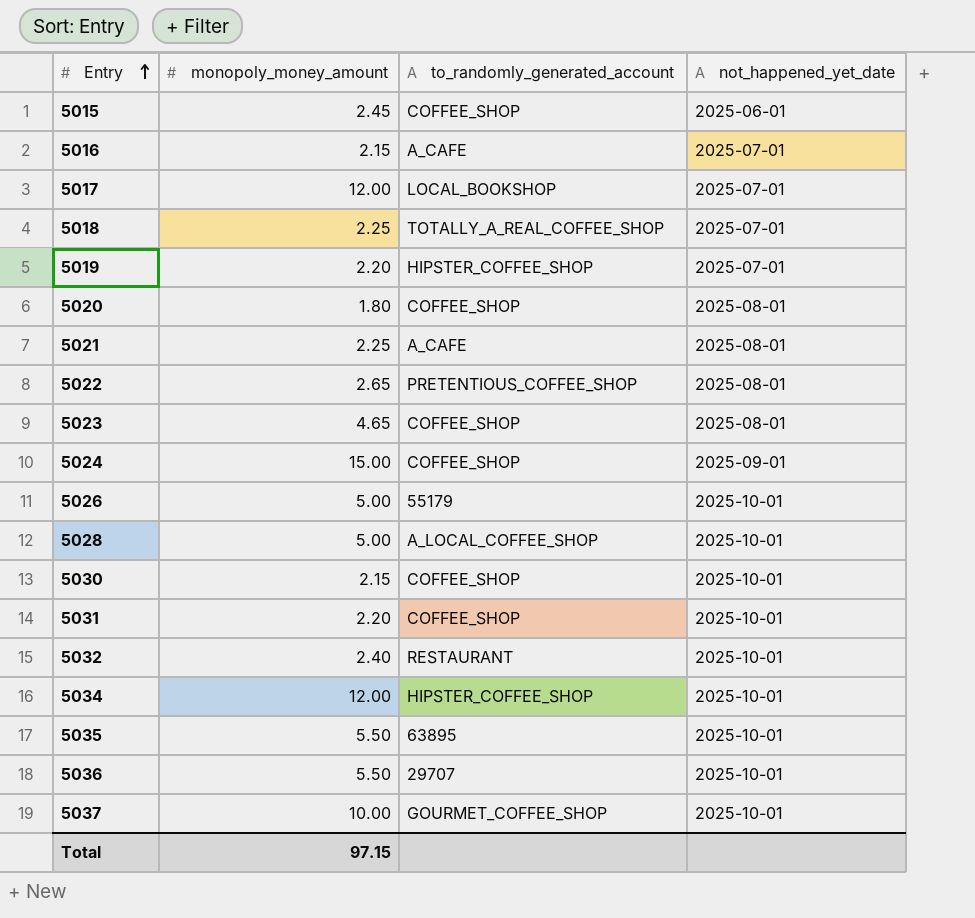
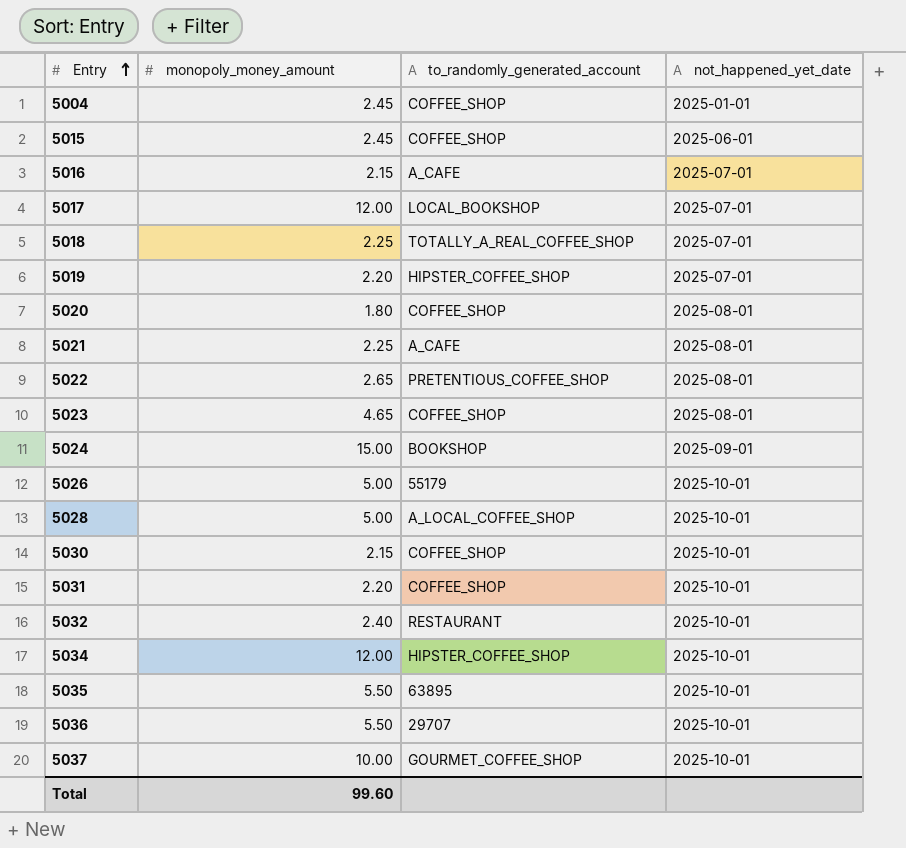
row 5004: none -> 2.45 | COFFEE_SHOP | 2025-01-01
5024 | to_randomly_generated_account: COFFEE_SHOP -> BOOKSHOP
Total | monopoly_money_amount: 97.15 -> 99.60

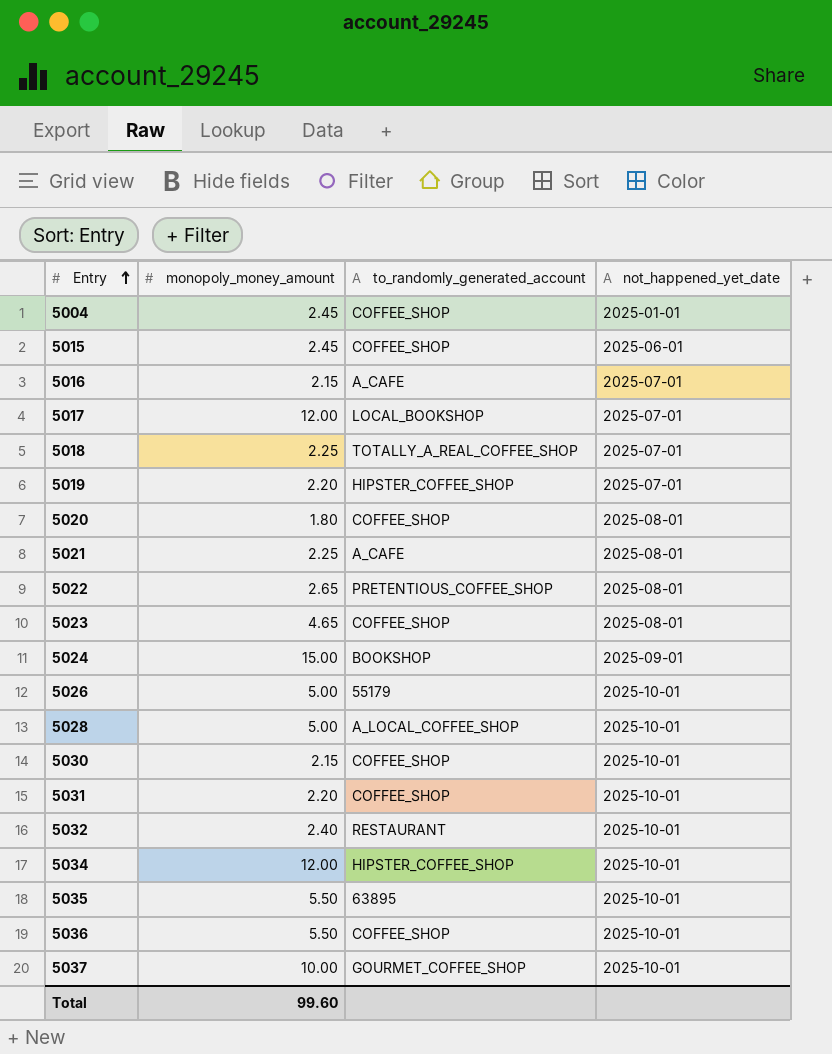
5036 | to_randomly_generated_account: 29707 -> COFFEE_SHOP

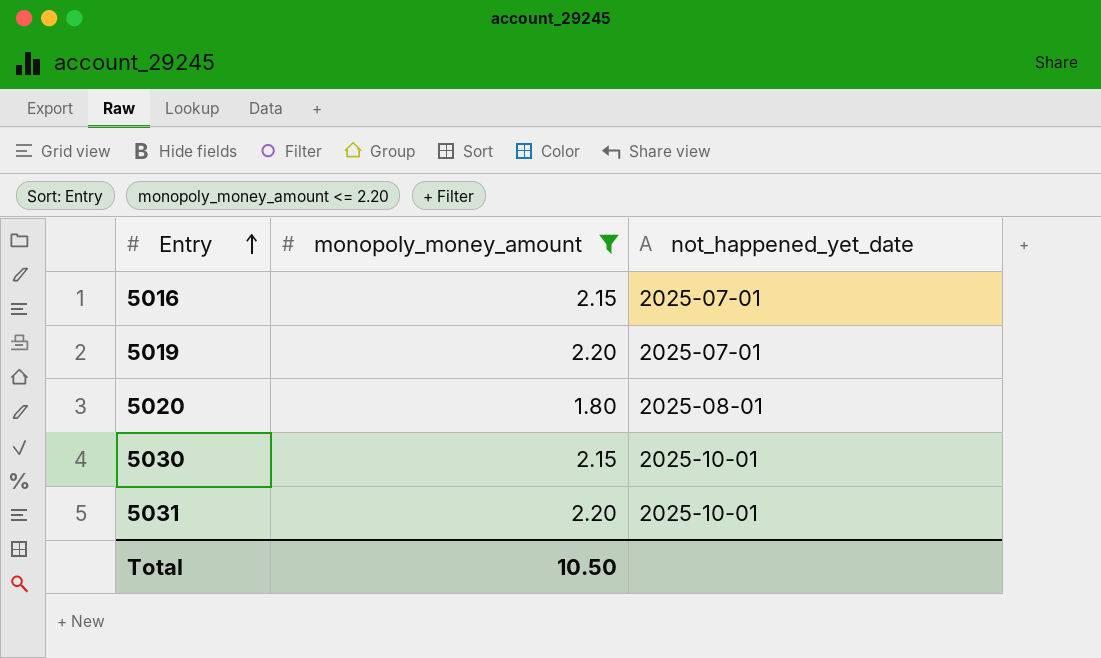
filter: none -> monopoly_money_amount <= 2.20
column to_randomly_generated_account | position: 3 -> none
Total | monopoly_money_amount: 99.60 -> 10.50

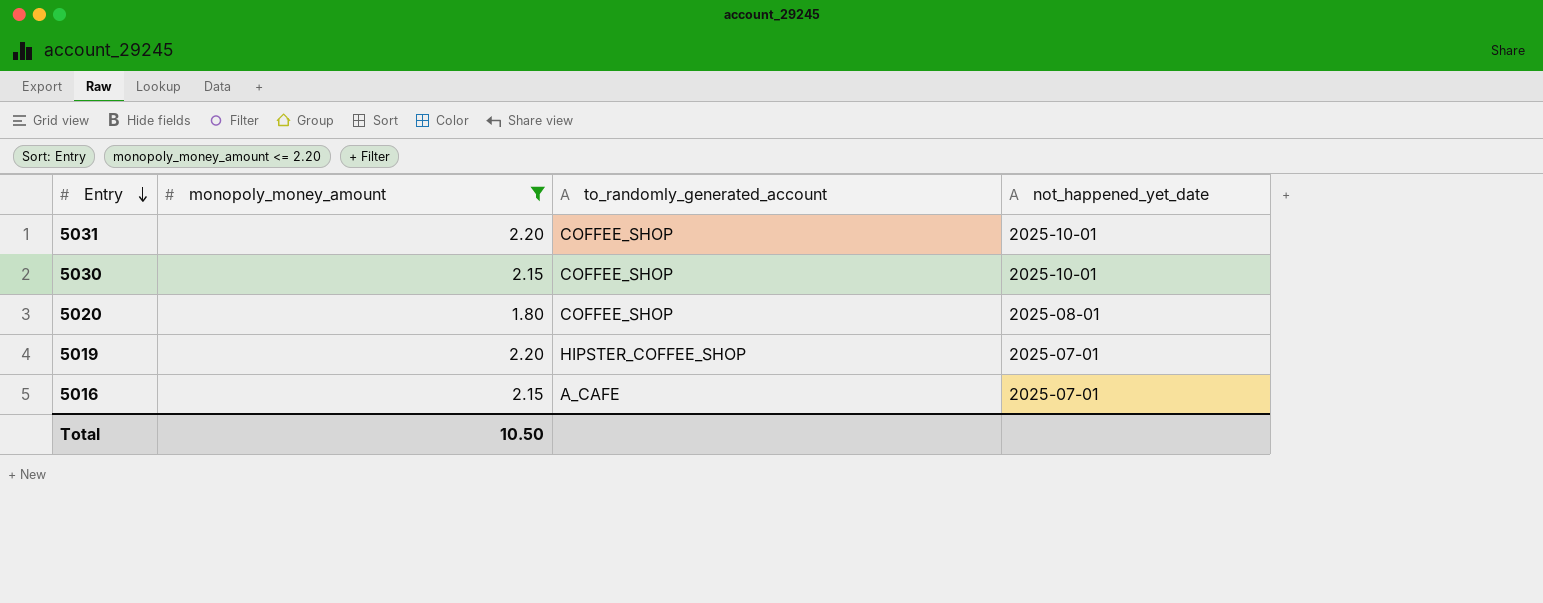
row order: Entry ascending -> Entry descending
column to_randomly_generated_account | position: none -> 3

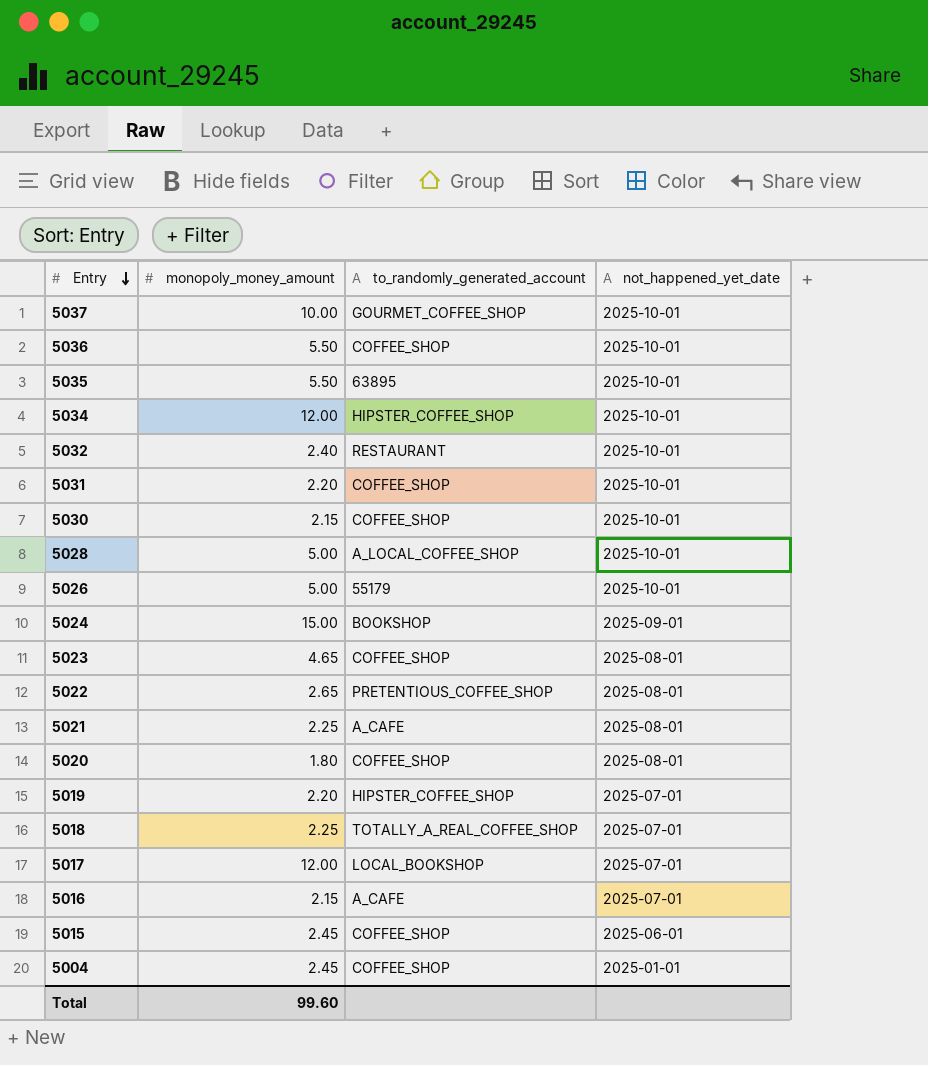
filter: monopoly_money_amount <= 2.20 -> none
Total | monopoly_money_amount: 10.50 -> 99.60

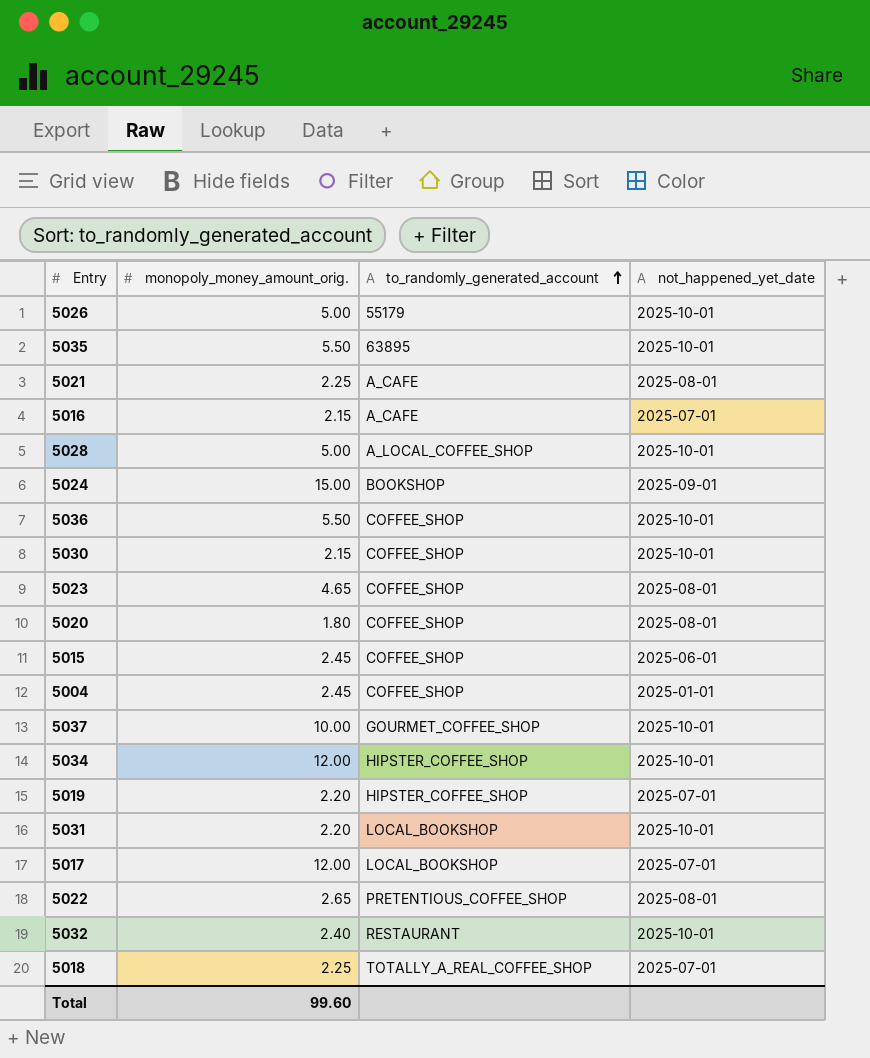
row order: Entry descending -> to_randomly_generated_account ascending
column name: monopoly_money_amount -> monopoly_money_amount_orig.
5031 | to_randomly_generated_account: COFFEE_SHOP -> LOCAL_BOOKSHOP

